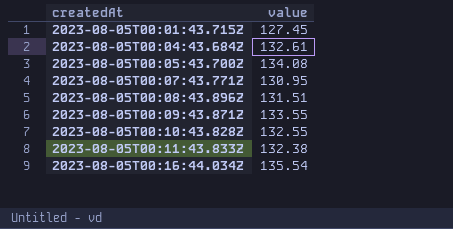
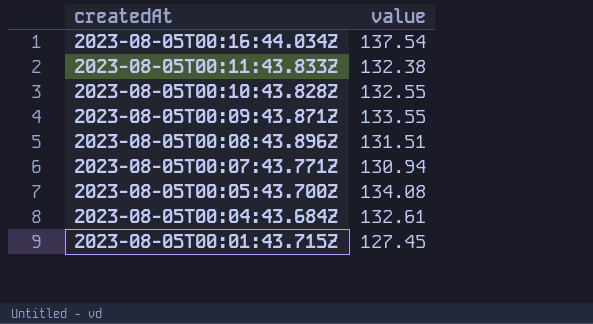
row order: createdAt ascending -> createdAt descending
2023-08-05T00:16:44.034Z | value: 135.54 -> 137.54
2023-08-05T00:07:43.771Z | value: 130.95 -> 130.94

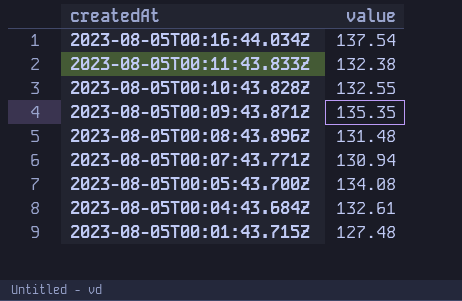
2023-08-05T00:09:43.871Z | value: 133.55 -> 135.35
2023-08-05T00:08:43.896Z | value: 131.51 -> 131.48
2023-08-05T00:01:43.715Z | value: 127.45 -> 127.48

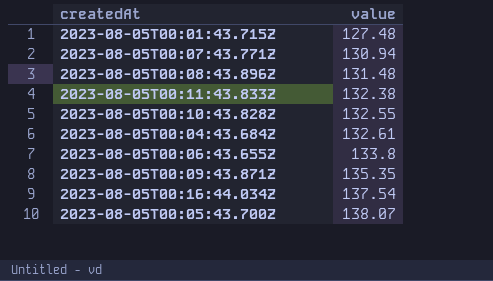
row order: createdAt descending -> value ascending
row 2023-08-05T00:06:43.655Z: none -> 133.8
2023-08-05T00:05:43.700Z | value: 134.08 -> 138.07

